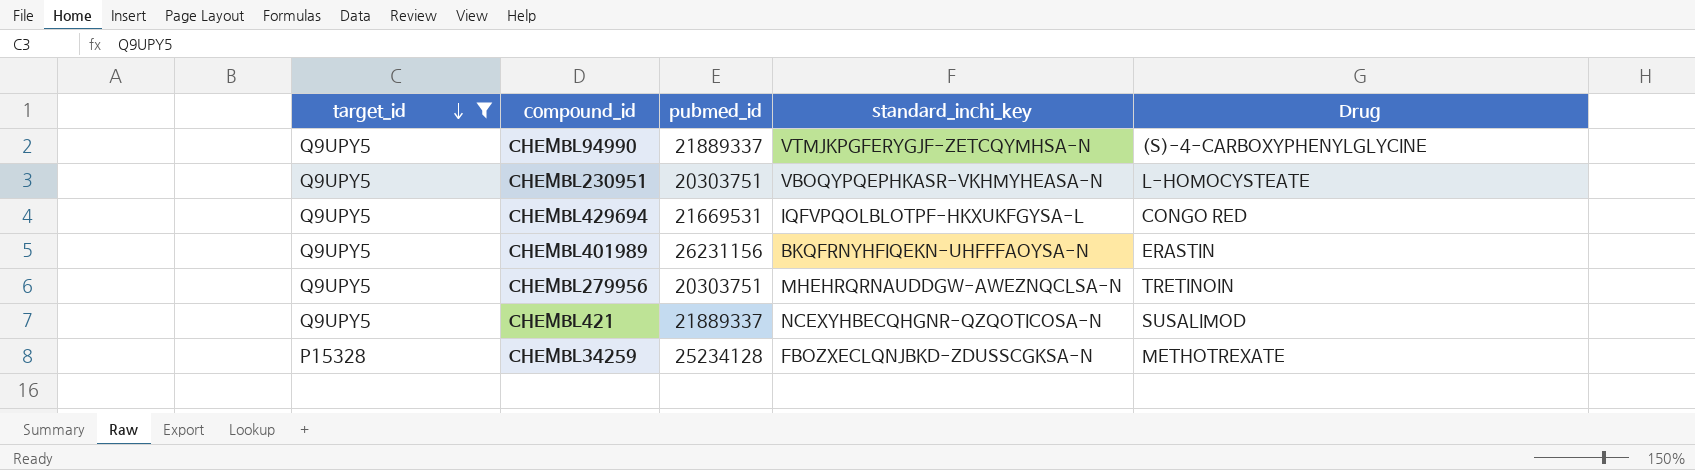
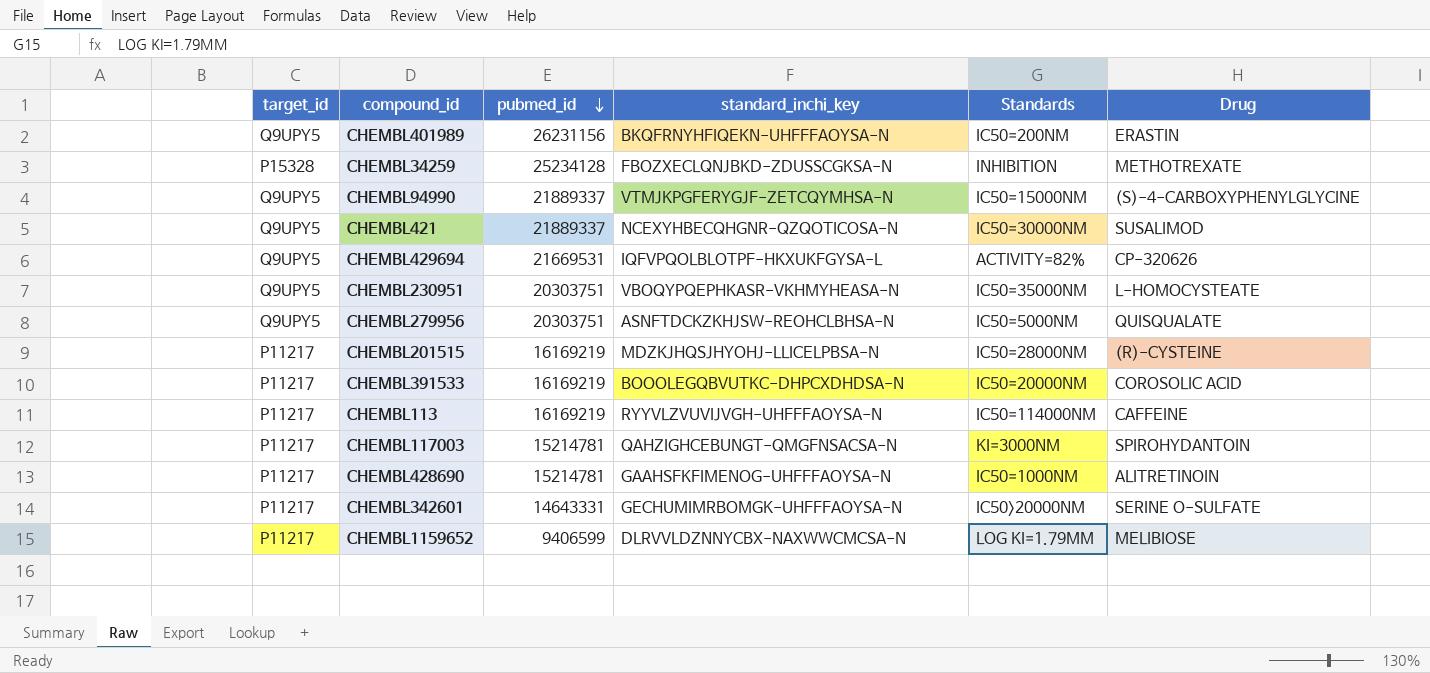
filter: target_id != P11217 -> none
row order: target_id descending -> pubmed_id descending
column Standards | position: none -> 5
CHEMBL429694 | Drug: CONGO RED -> CP-320626
CHEMBL279956 | standard_inchi_key: MHEHRQRNAUDDGW-AWEZNQCLSA-N -> ASNFTDCKZKHJSW-REOHCLBHSA-N
CHEMBL279956 | Drug: TRETINOIN -> QUISQUALATE

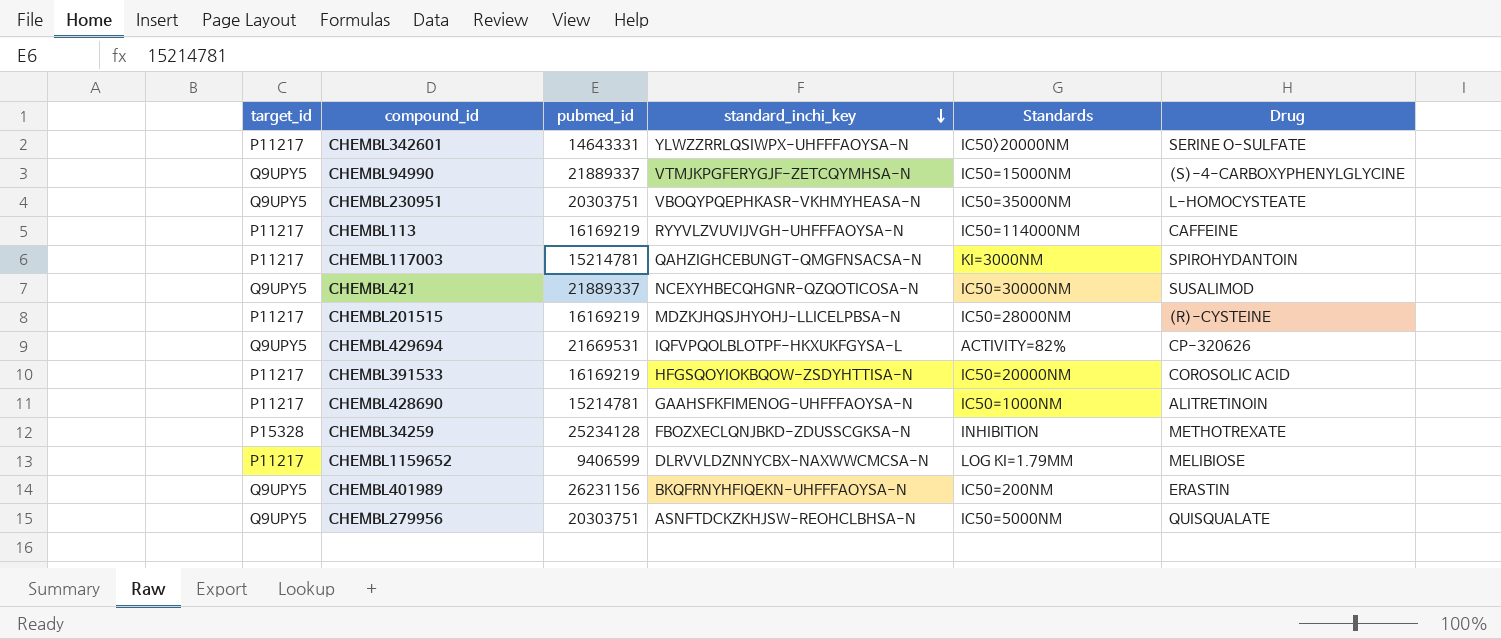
row order: pubmed_id descending -> standard_inchi_key descending
CHEMBL342601 | standard_inchi_key: GECHUMIMRBOMGK-UHFFFAOYSA-N -> YLWZZRRLQSIWPX-UHFFFAOYSA-N
CHEMBL391533 | standard_inchi_key: BOOOLEGQBVUTKC-DHPCXDHDSA-N -> HFGSQOYIOKBQOW-ZSDYHTTISA-N

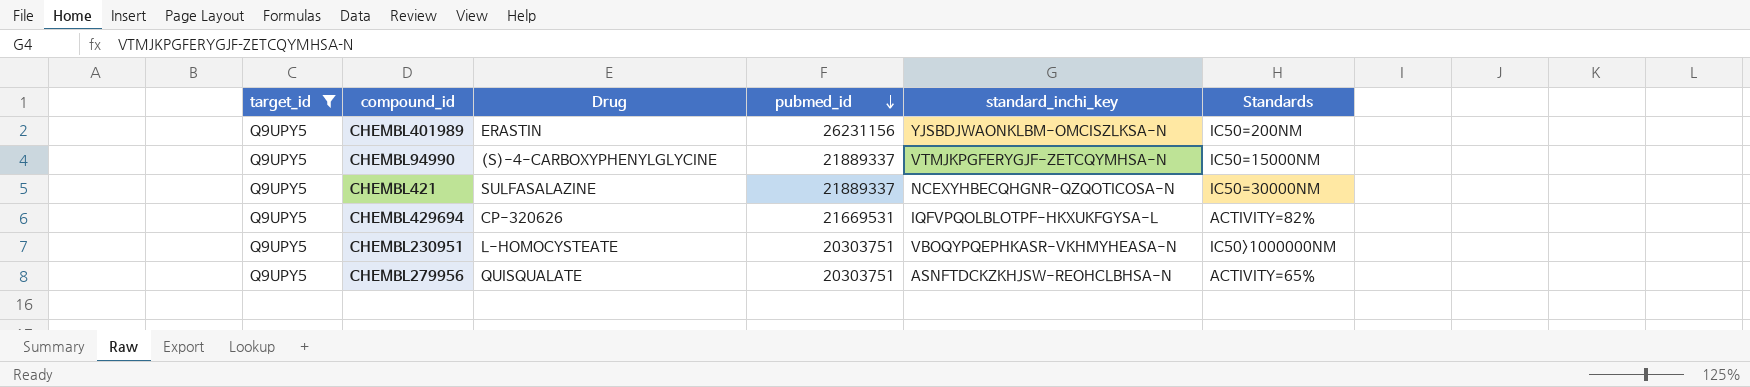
filter: none -> target_id = Q9UPY5
row order: standard_inchi_key descending -> pubmed_id descending
column Drug | position: 6 -> 3
CHEMBL401989 | standard_inchi_key: BKQFRNYHFIQEKN-UHFFFAOYSA-N -> YJSBDJWAONKLBM-OMCISZLKSA-N
CHEMBL421 | Drug: SUSALIMOD -> SULFASALAZINE
CHEMBL230951 | Standards: IC50=35000NM -> IC50>1000000NM
CHEMBL279956 | Standards: IC50=5000NM -> ACTIVITY=65%

